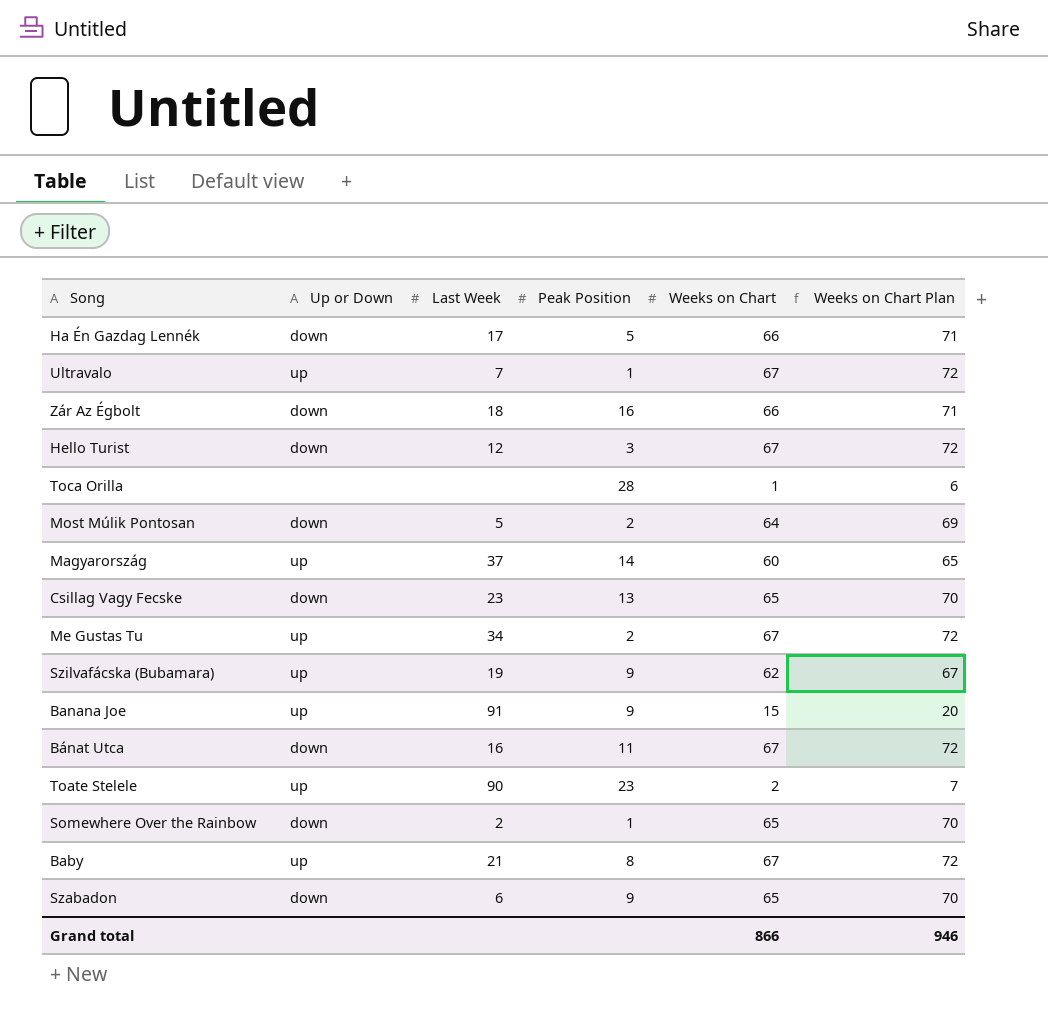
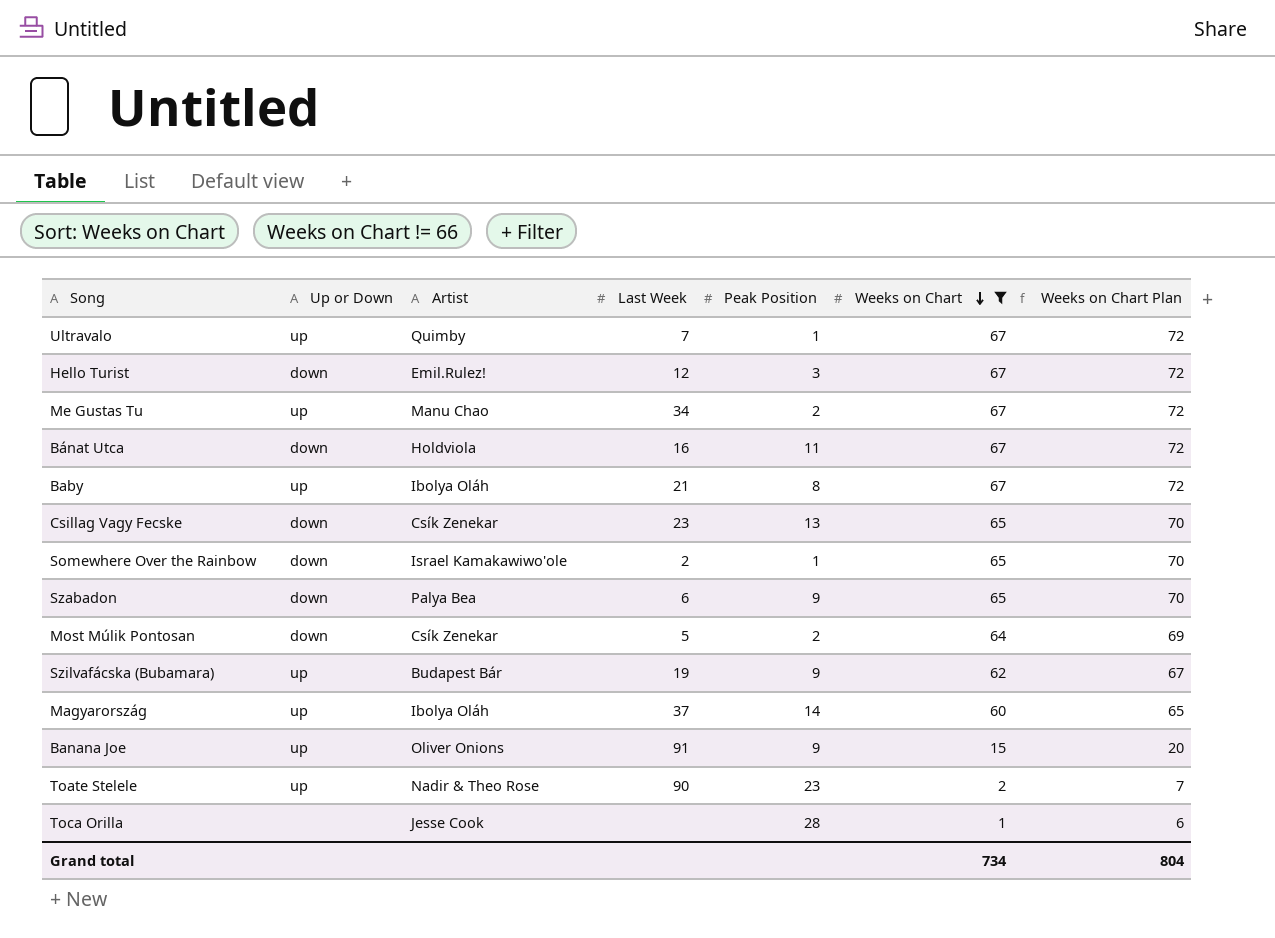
filter: none -> Weeks on Chart != 66
row order: none -> Weeks on Chart descending
column Artist | position: none -> 3
Grand total | Weeks on Chart: 866 -> 734
Grand total | Weeks on Chart Plan: 946 -> 804

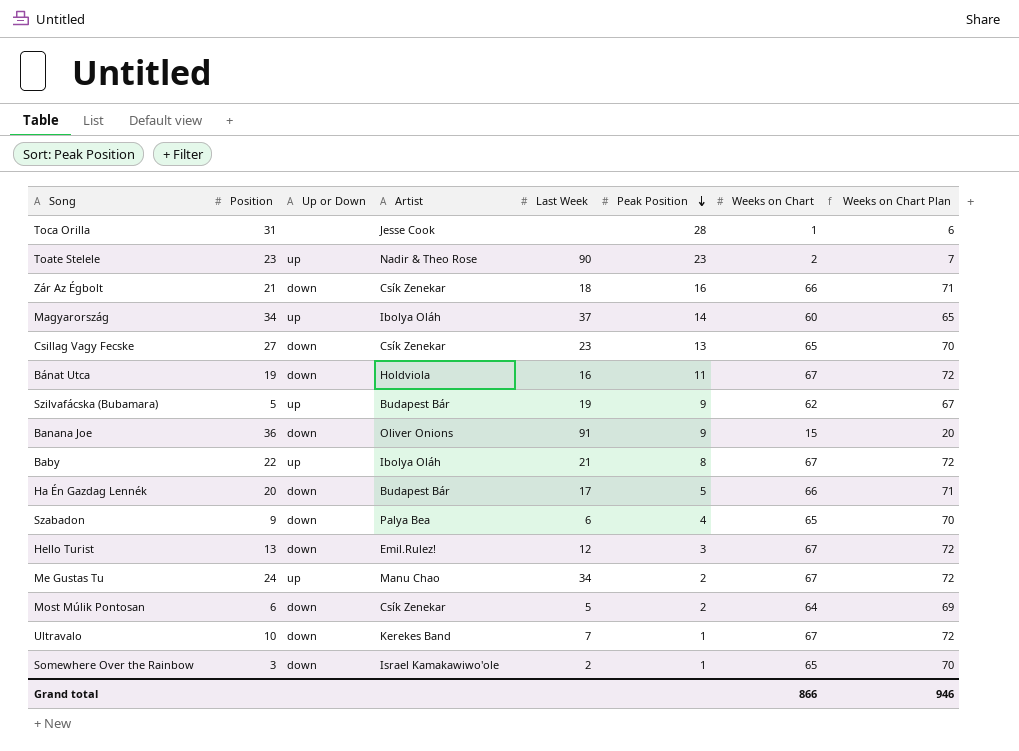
filter: Weeks on Chart != 66 -> none
row order: Weeks on Chart descending -> Peak Position descending
column Position | position: none -> 2
Banana Joe | Up or Down: up -> down
Szabadon | Peak Position: 9 -> 4
Ultravalo | Up or Down: up -> down
Ultravalo | Artist: Quimby -> Kerekes Band
Grand total | Weeks on Chart: 734 -> 866
Grand total | Weeks on Chart Plan: 804 -> 946

